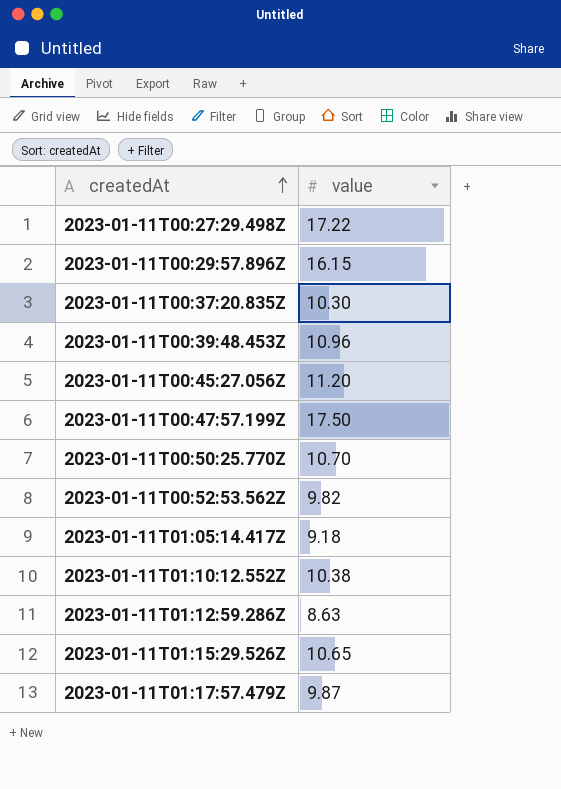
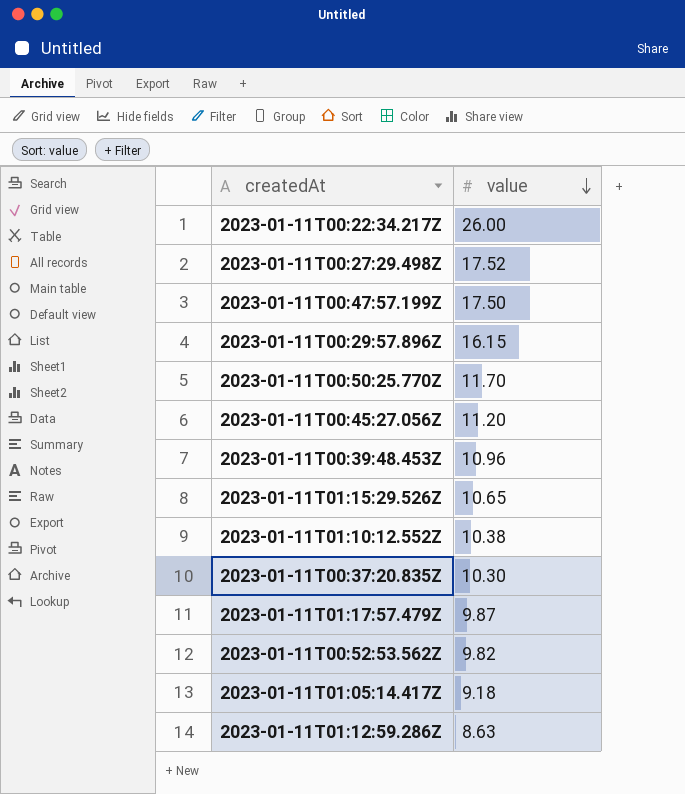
row order: createdAt ascending -> value descending
row 2023-01-11T00:22:34.217Z: none -> 26.00
2023-01-11T00:27:29.498Z | value: 17.22 -> 17.52
2023-01-11T00:50:25.770Z | value: 10.70 -> 11.70

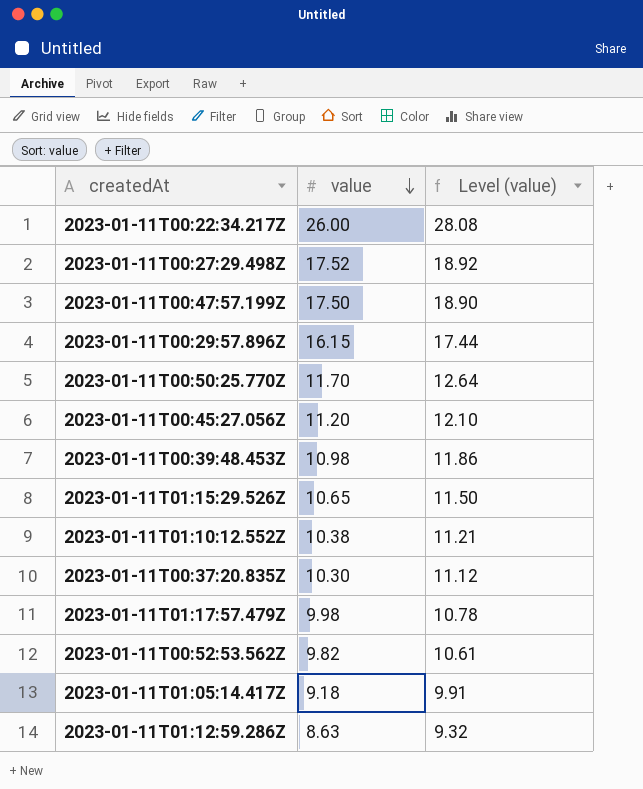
column Level (value) | formula: none -> [value] * 1.08
2023-01-11T00:39:48.453Z | value: 10.96 -> 10.98
2023-01-11T01:17:57.479Z | value: 9.87 -> 9.98

